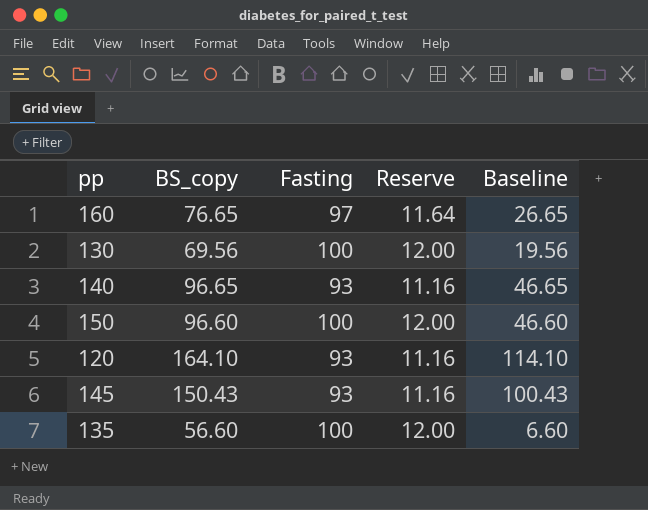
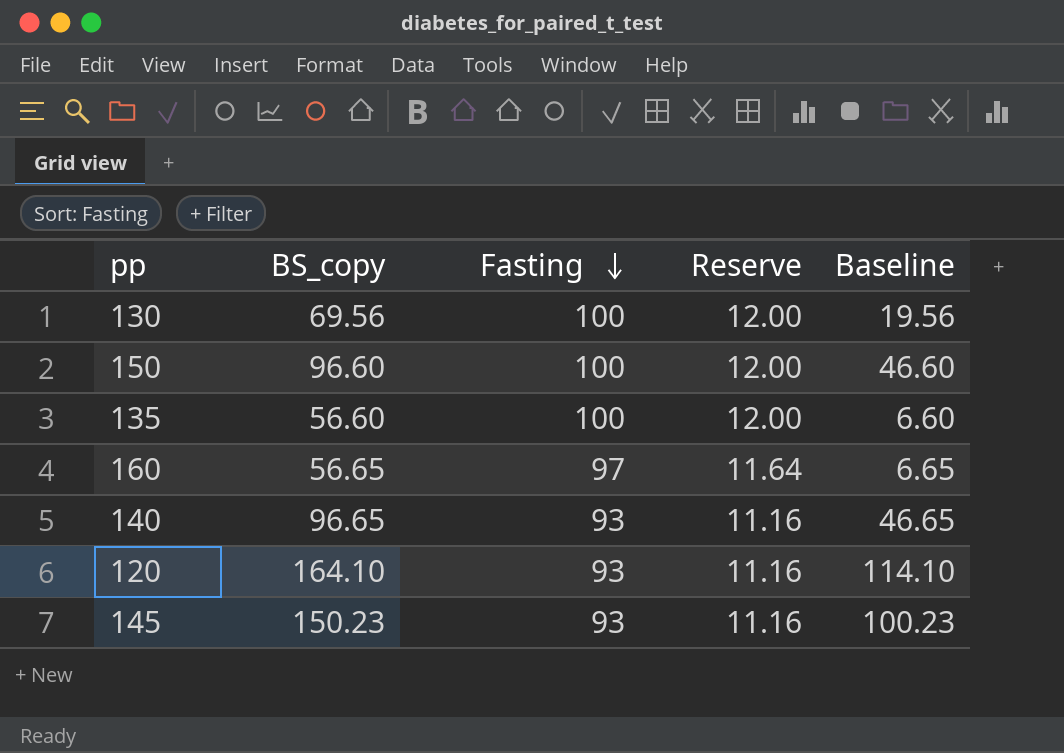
row order: none -> Fasting descending
160 | BS_copy: 76.65 -> 56.65
160 | Baseline: 26.65 -> 6.65
145 | BS_copy: 150.43 -> 150.23
145 | Baseline: 100.43 -> 100.23

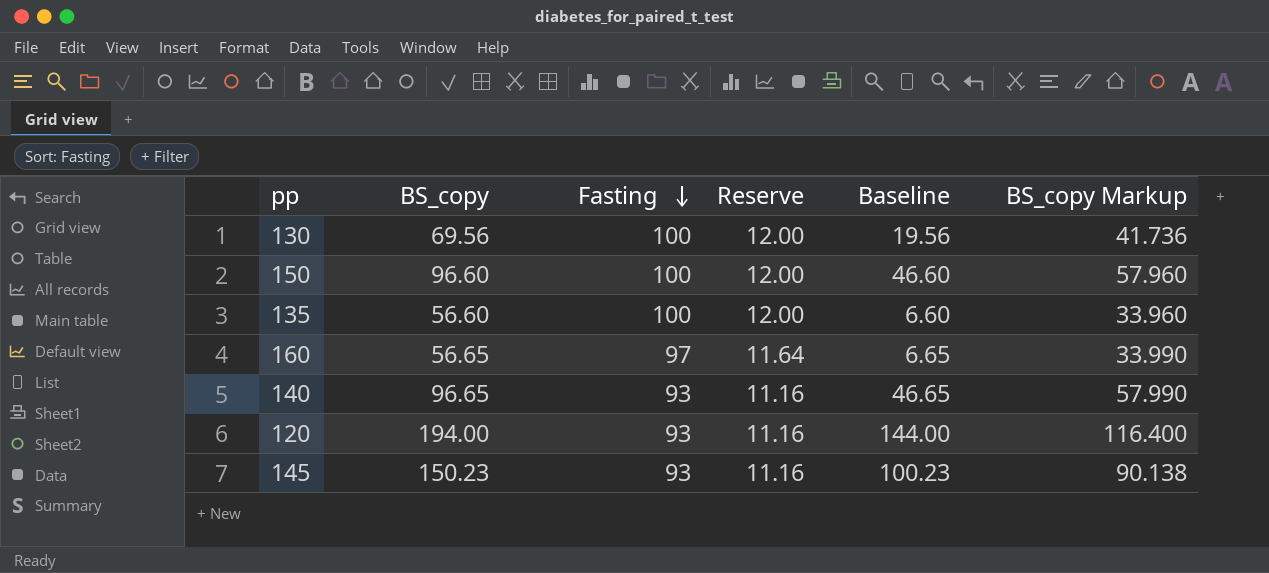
column BS_copy Markup | formula: none -> [BS_copy] * 0.6
120 | BS_copy: 164.10 -> 194.00
120 | Baseline: 114.10 -> 144.00

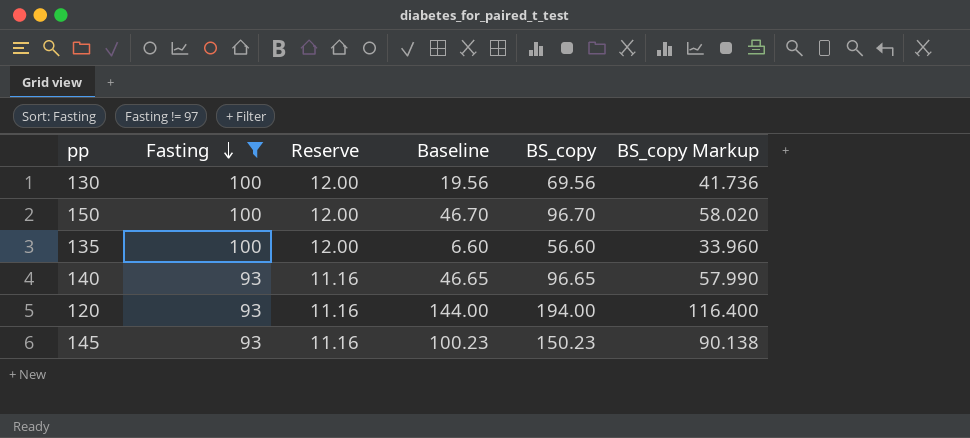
filter: none -> Fasting != 97
column BS_copy | position: 2 -> 5
150 | Baseline: 46.60 -> 46.70
150 | BS_copy: 96.60 -> 96.70
150 | BS_copy Markup: 57.960 -> 58.020

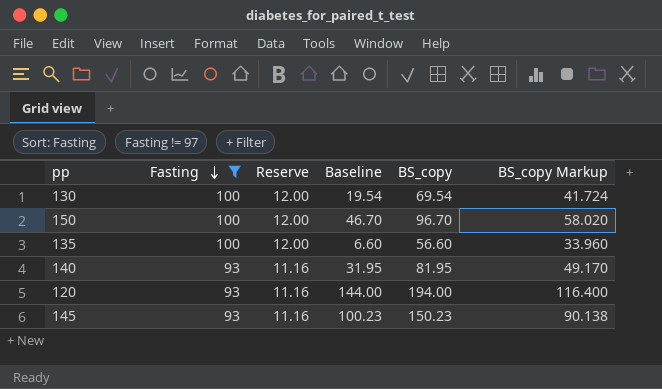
130 | Baseline: 19.56 -> 19.54
130 | BS_copy: 69.56 -> 69.54
130 | BS_copy Markup: 41.736 -> 41.724
140 | Baseline: 46.65 -> 31.95
140 | BS_copy: 96.65 -> 81.95
140 | BS_copy Markup: 57.990 -> 49.170

